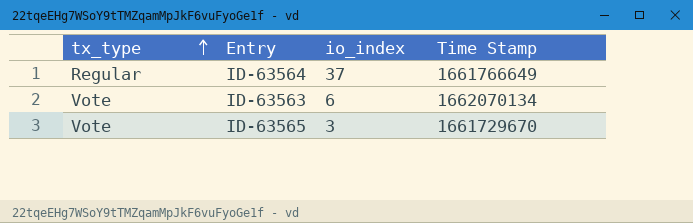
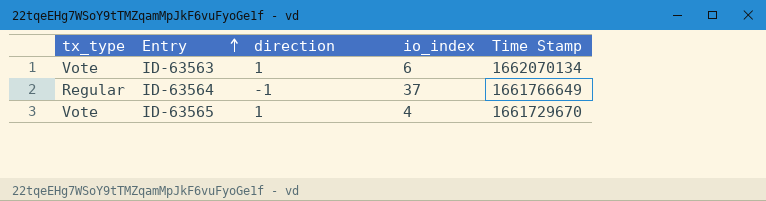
row order: tx_type ascending -> Entry ascending
column direction | position: none -> 3
ID-63565 | io_index: 3 -> 4

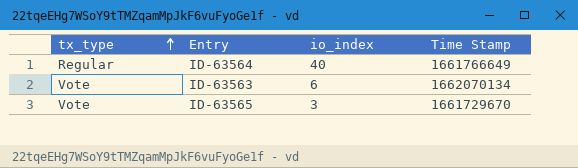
row order: Entry ascending -> tx_type ascending
column direction | position: 3 -> none
ID-63564 | io_index: 37 -> 40
ID-63565 | io_index: 4 -> 3

